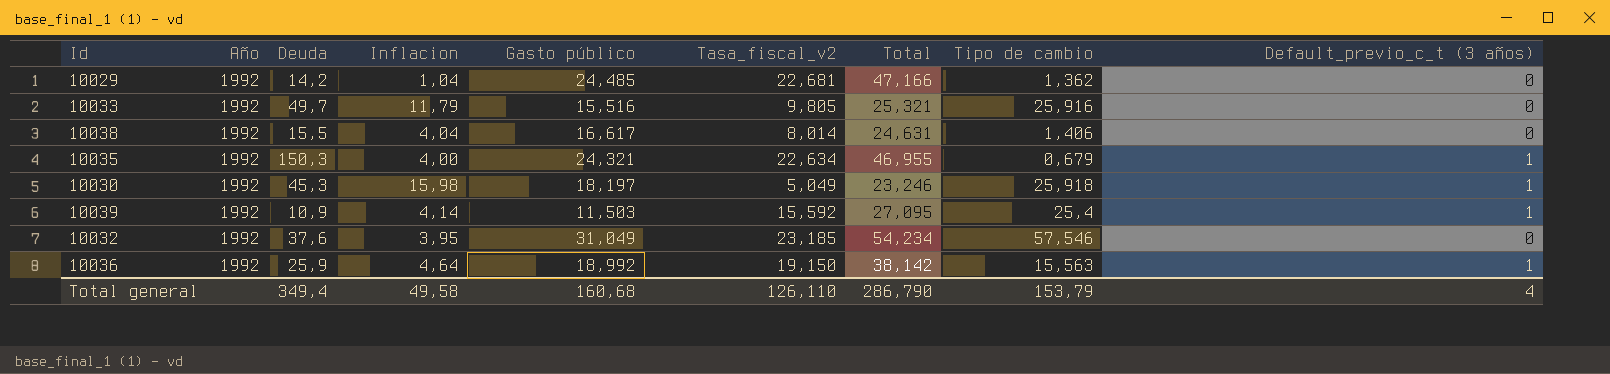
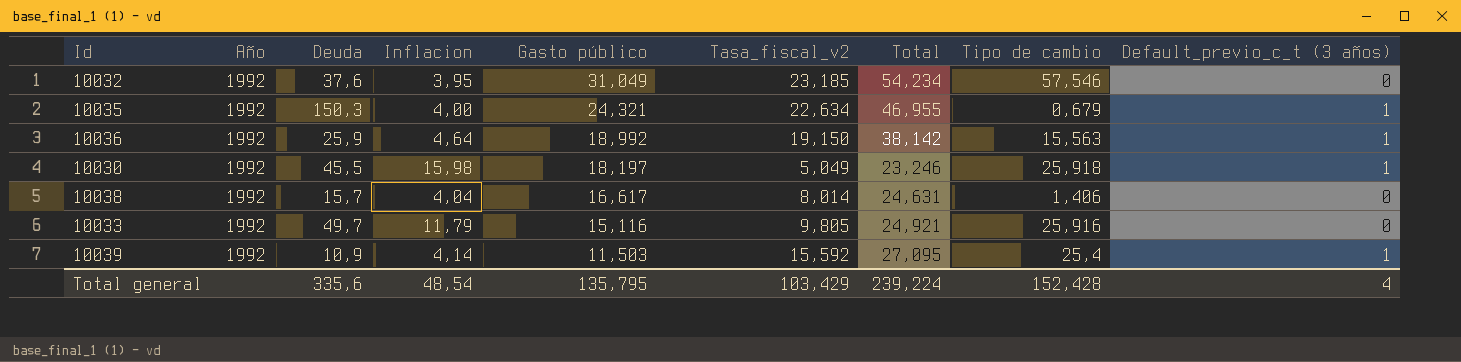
row order: none -> Gasto público descending
row 10029: 1992 | 14,2 | 1,04 | 24,485 | 22,681 | 47,166 | 1,362 | 0 -> none
10030 | Deuda: 45,3 -> 45,5
10038 | Deuda: 15,5 -> 15,7
10033 | Gasto público: 15,516 -> 15,116
10033 | Total: 25,321 -> 24,921
Total general | Deuda: 349,4 -> 335,6
Total general | Inflacion: 49,58 -> 48,54
Total general | Gasto público: 160,68 -> 135,795
Total general | Tasa_fiscal_v2: 126,110 -> 103,429
Total general | Total: 286,790 -> 239,224
Total general | Tipo de cambio: 153,79 -> 152,428

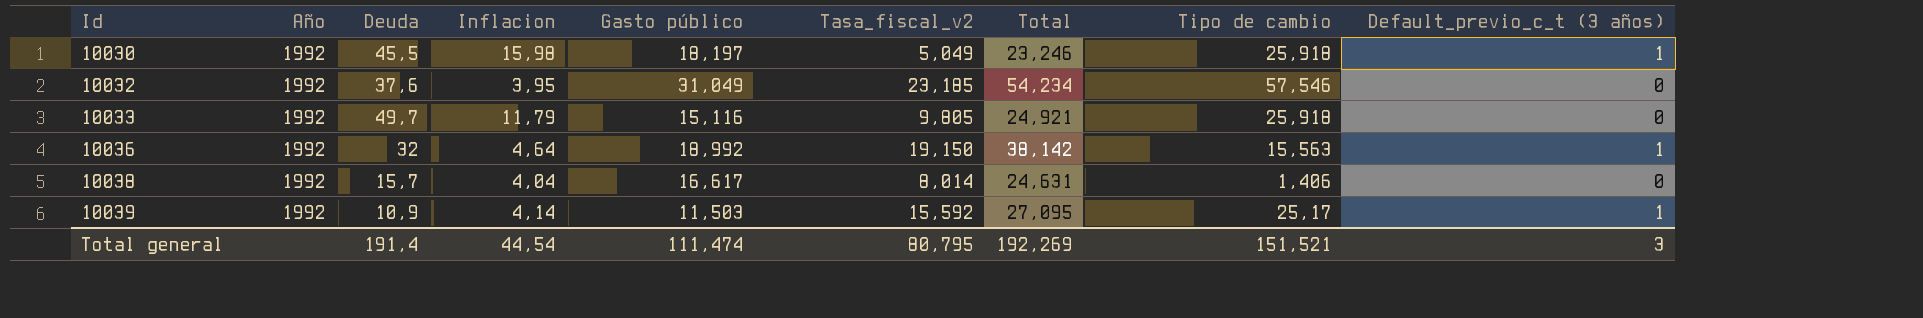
row order: Gasto público descending -> Id ascending
row 10035: 1992 | 150,3 | 4,00 | 24,321 | 22,634 | 46,955 | 0,679 | 1 -> none
10033 | Tipo de cambio: 25,916 -> 25,918
10036 | Deuda: 25,9 -> 32
10039 | Tipo de cambio: 25,4 -> 25,17
Total general | Deuda: 335,6 -> 191,4
Total general | Inflacion: 48,54 -> 44,54
Total general | Gasto público: 135,795 -> 111,474
Total general | Tasa_fiscal_v2: 103,429 -> 80,795
Total general | Total: 239,224 -> 192,269
Total general | Tipo de cambio: 152,428 -> 151,521
Total general | Default_previo_c_t (3 años): 4 -> 3

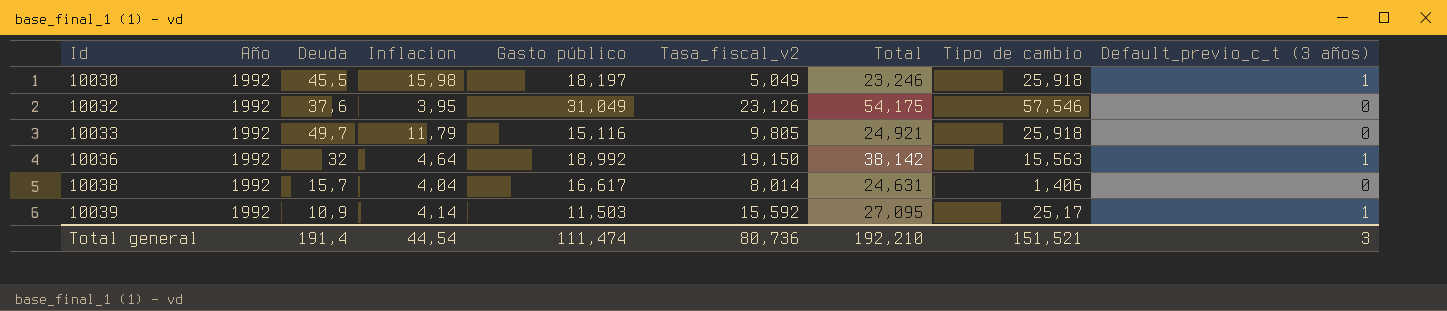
10032 | Tasa_fiscal_v2: 23,185 -> 23,126
10032 | Total: 54,234 -> 54,175
Total general | Tasa_fiscal_v2: 80,795 -> 80,736
Total general | Total: 192,269 -> 192,210

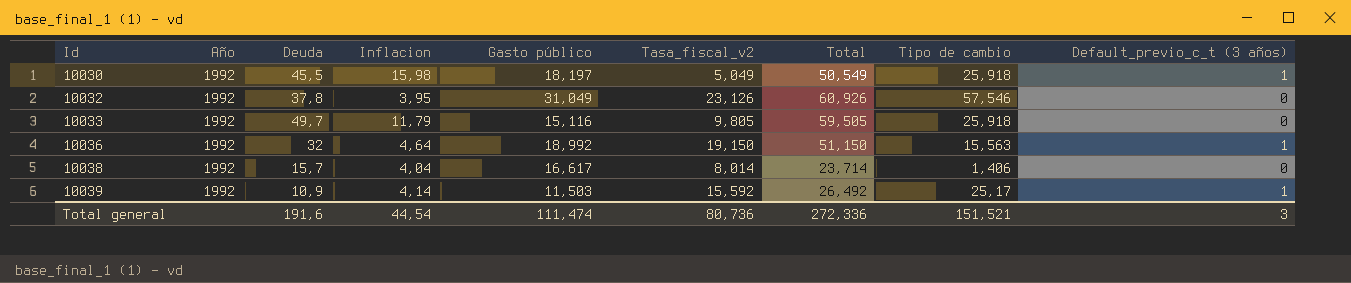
column Total | formula: [Gasto público] + [Tasa_fiscal_v2] -> [Deuda] + [Tasa_fiscal_v2]
10032 | Deuda: 37,6 -> 37,8
Total general | Deuda: 191,4 -> 191,6
Total general | Total: 192,210 -> 272,336

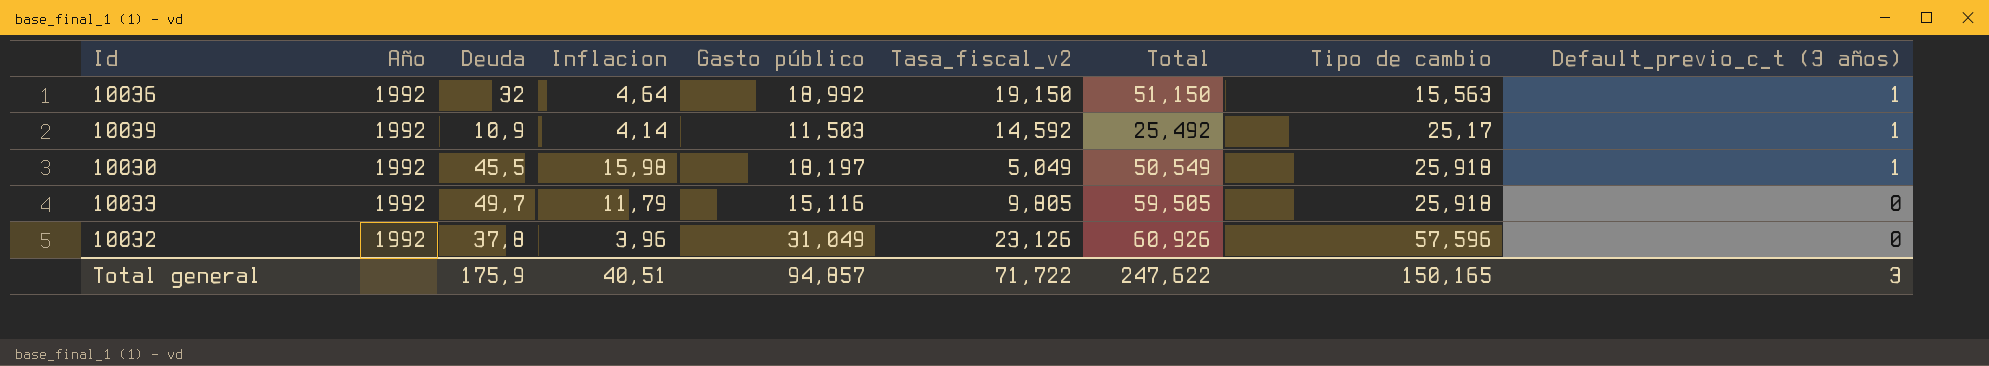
row order: Id ascending -> Tipo de cambio ascending
row 10038: 1992 | 15,7 | 4,04 | 16,617 | 8,014 | 23,714 | 1,406 | 0 -> none
10039 | Tasa_fiscal_v2: 15,592 -> 14,592
10039 | Total: 26,492 -> 25,492
10032 | Inflacion: 3,95 -> 3,96
10032 | Tipo de cambio: 57,546 -> 57,596
Total general | Deuda: 191,6 -> 175,9
Total general | Inflacion: 44,54 -> 40,51
Total general | Gasto público: 111,474 -> 94,857
Total general | Tasa_fiscal_v2: 80,736 -> 71,722
Total general | Total: 272,336 -> 247,622
Total general | Tipo de cambio: 151,521 -> 150,165

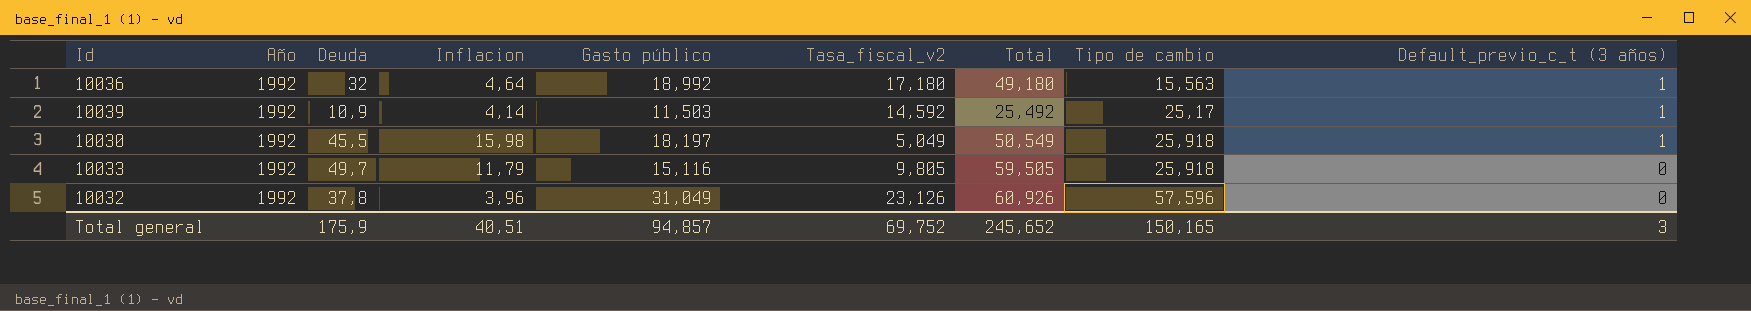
10036 | Tasa_fiscal_v2: 19,150 -> 17,180
10036 | Total: 51,150 -> 49,180
Total general | Tasa_fiscal_v2: 71,722 -> 69,752
Total general | Total: 247,622 -> 245,652

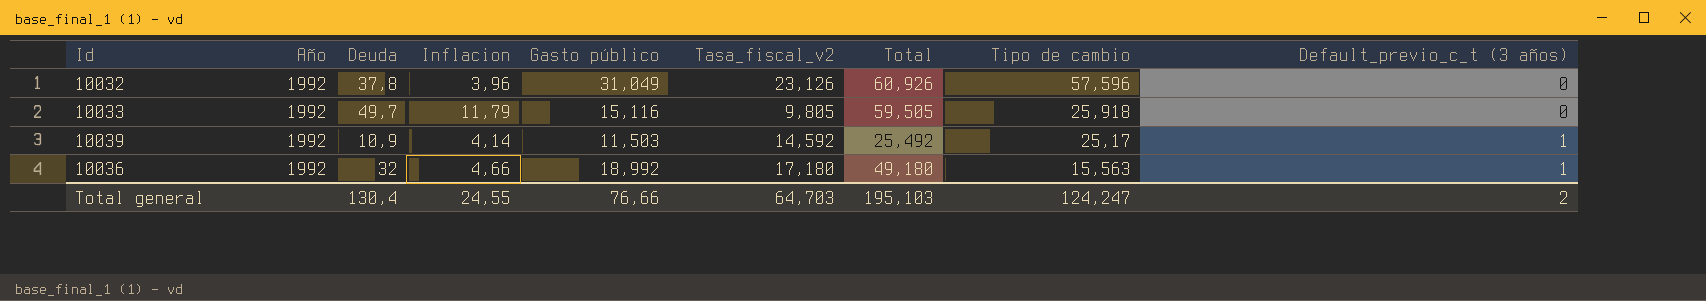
row order: Tipo de cambio ascending -> Tipo de cambio descending
row 10030: 1992 | 45,5 | 15,98 | 18,197 | 5,049 | 50,549 | 25,918 | 1 -> none
10036 | Inflacion: 4,64 -> 4,66
Total general | Deuda: 175,9 -> 130,4
Total general | Inflacion: 40,51 -> 24,55
Total general | Gasto público: 94,857 -> 76,66
Total general | Tasa_fiscal_v2: 69,752 -> 64,703
Total general | Total: 245,652 -> 195,103
Total general | Tipo de cambio: 150,165 -> 124,247
Total general | Default_previo_c_t (3 años): 3 -> 2

